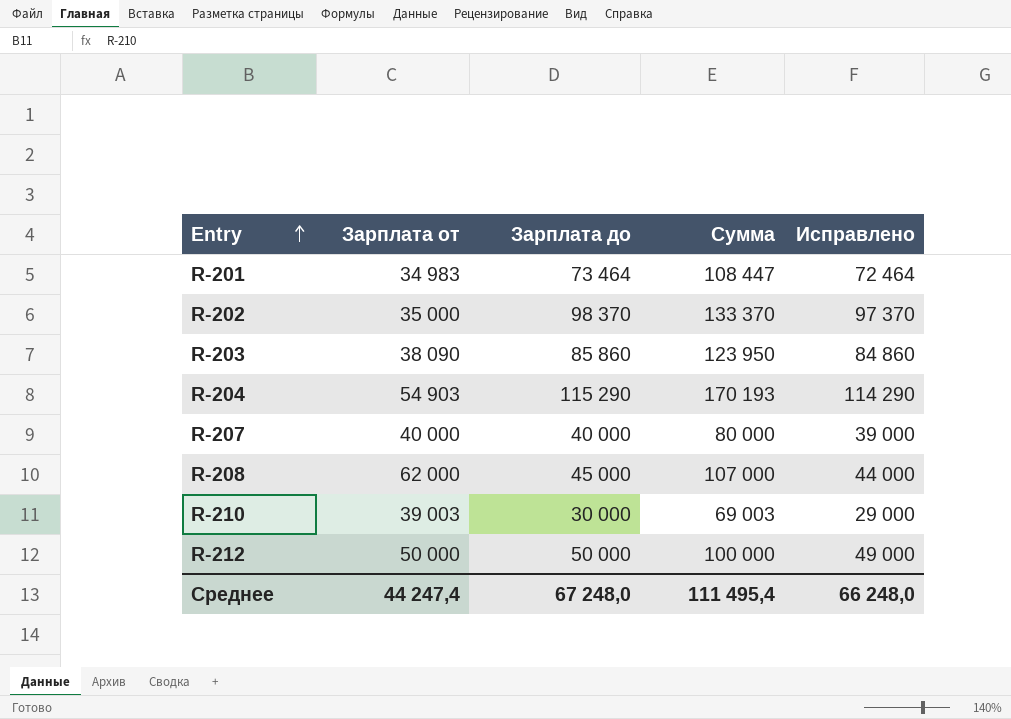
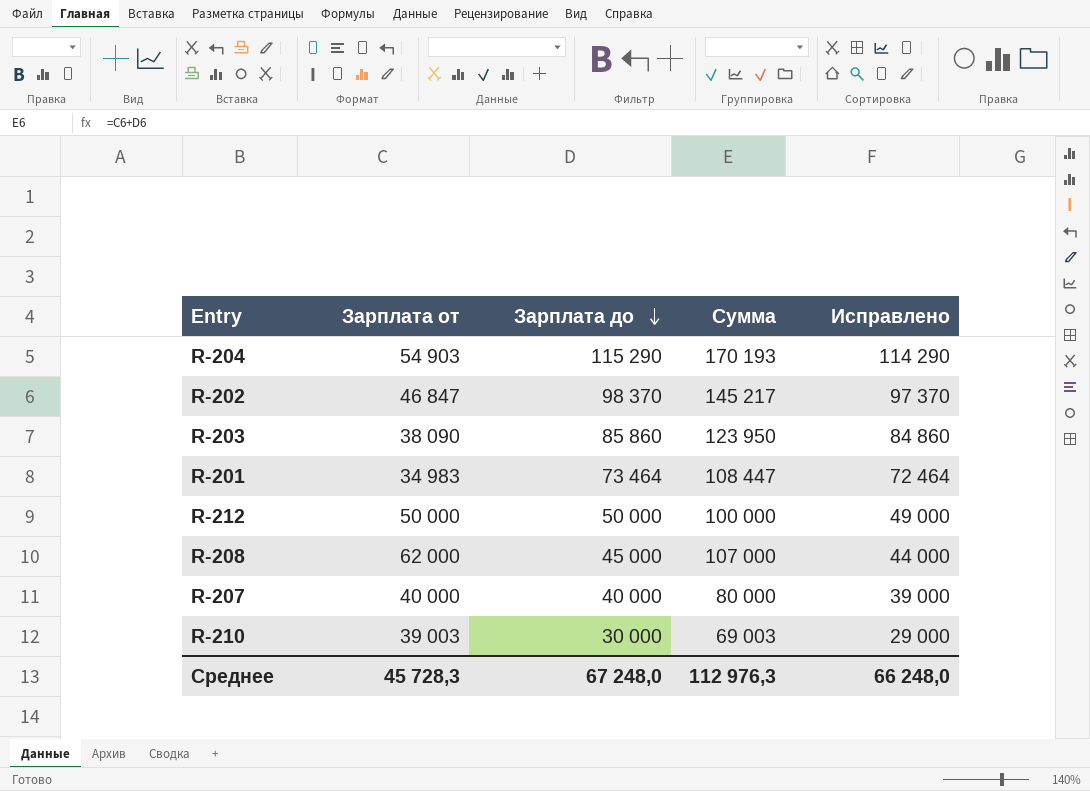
row order: Entry ascending -> Зарплата до descending
R-202 | Зарплата от: 35 000 -> 46 847
R-202 | Сумма: 133 370 -> 145 217
Среднее | Зарплата от: 44 247,4 -> 45 728,3
Среднее | Сумма: 111 495,4 -> 112 976,3

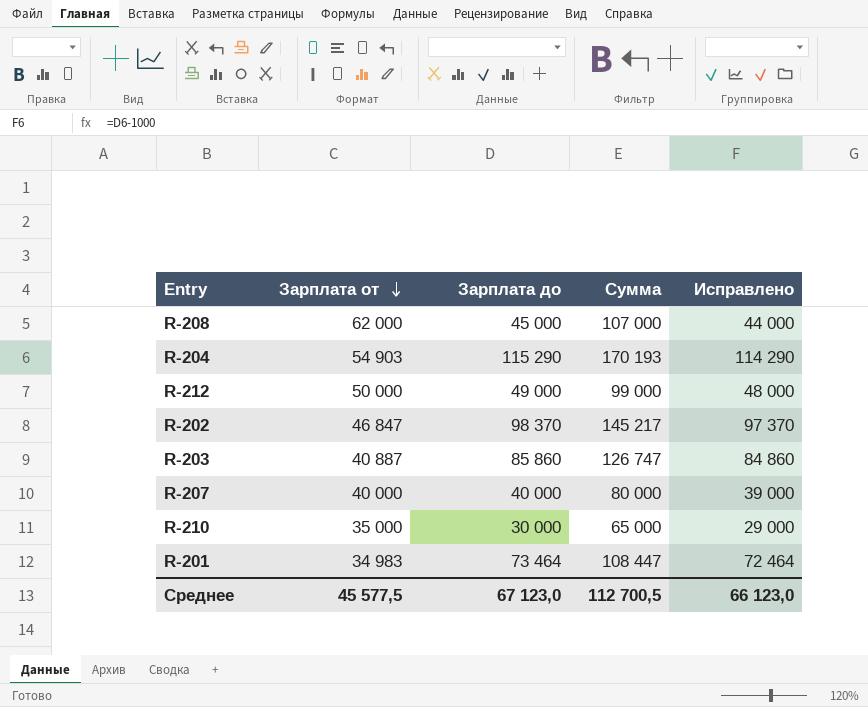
row order: Зарплата до descending -> Зарплата от descending
R-212 | Зарплата до: 50 000 -> 49 000
R-212 | Сумма: 100 000 -> 99 000
R-212 | Исправлено: 49 000 -> 48 000
R-203 | Зарплата от: 38 090 -> 40 887
R-203 | Сумма: 123 950 -> 126 747
R-210 | Зарплата от: 39 003 -> 35 000
R-210 | Сумма: 69 003 -> 65 000
Среднее | Зарплата от: 45 728,3 -> 45 577,5
Среднее | Зарплата до: 67 248,0 -> 67 123,0
Среднее | Сумма: 112 976,3 -> 112 700,5
Среднее | Исправлено: 66 248,0 -> 66 123,0

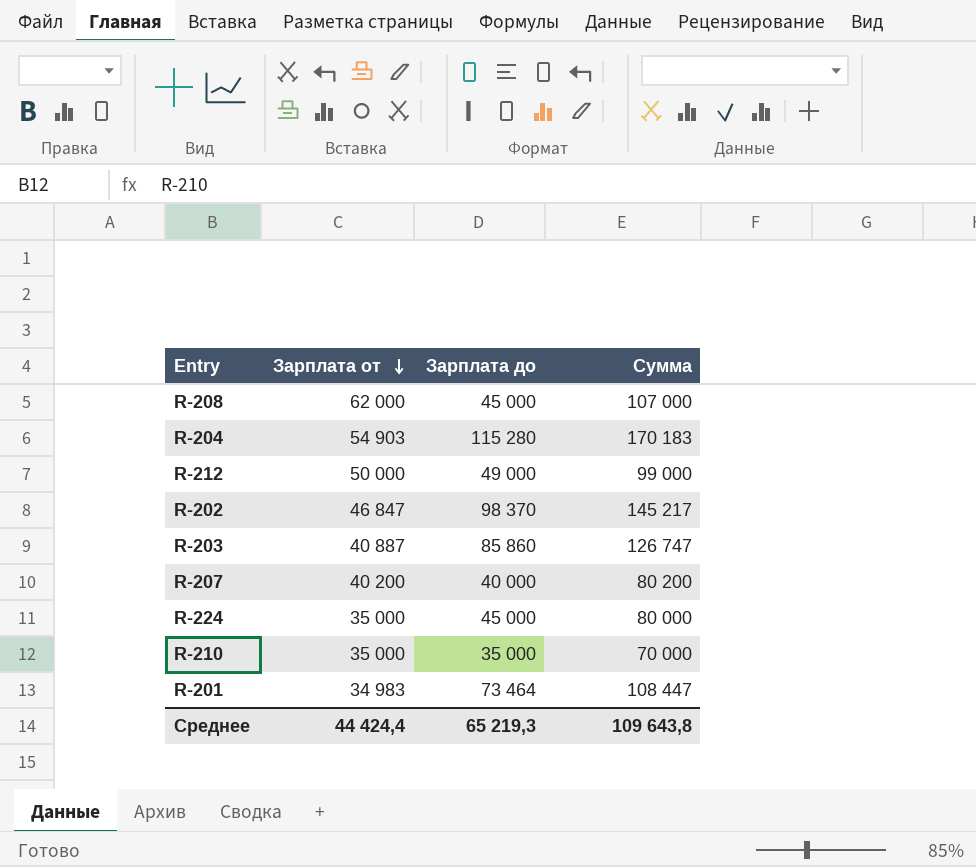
column Исправлено | formula: [Зарплата до] - 1000 -> none
R-204 | Зарплата до: 115 290 -> 115 280
R-204 | Сумма: 170 193 -> 170 183
R-207 | Зарплата от: 40 000 -> 40 200
R-207 | Сумма: 80 000 -> 80 200
row R-224: none -> 35 000 | 45 000 | 80 000
R-210 | Зарплата до: 30 000 -> 35 000
R-210 | Сумма: 65 000 -> 70 000
Среднее | Зарплата от: 45 577,5 -> 44 424,4
Среднее | Зарплата до: 67 123,0 -> 65 219,3
Среднее | Сумма: 112 700,5 -> 109 643,8

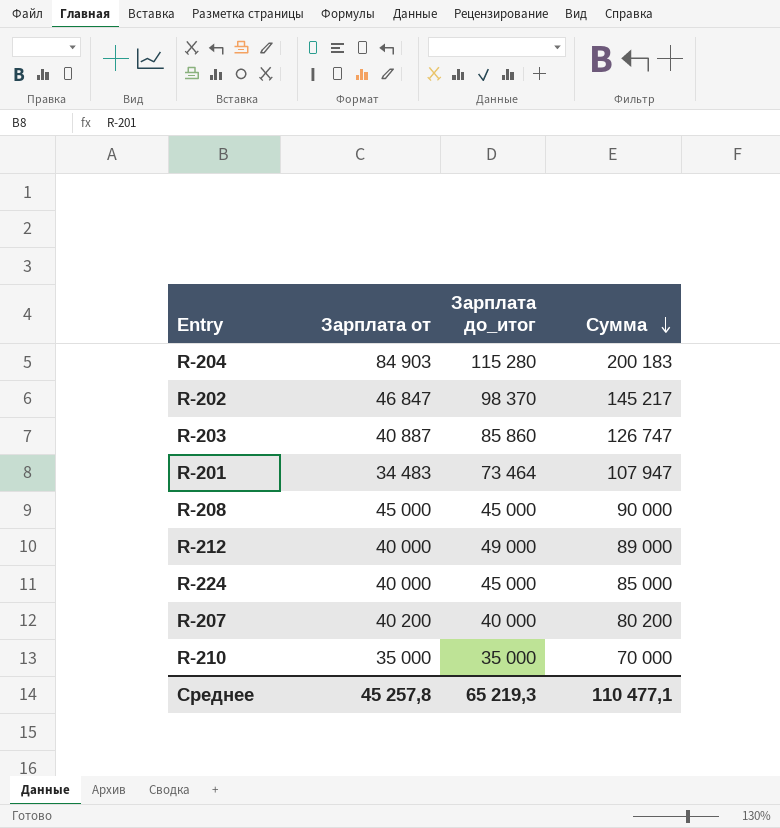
row order: Зарплата от descending -> Сумма descending
column name: Зарплата до -> Зарплата до_итог
R-204 | Зарплата от: 54 903 -> 84 903
R-204 | Сумма: 170 183 -> 200 183
R-201 | Зарплата от: 34 983 -> 34 483
R-201 | Сумма: 108 447 -> 107 947
R-208 | Зарплата от: 62 000 -> 45 000
R-208 | Сумма: 107 000 -> 90 000
R-212 | Зарплата от: 50 000 -> 40 000
R-212 | Сумма: 99 000 -> 89 000
R-224 | Зарплата от: 35 000 -> 40 000
R-224 | Сумма: 80 000 -> 85 000
Среднее | Зарплата от: 44 424,4 -> 45 257,8
Среднее | Сумма: 109 643,8 -> 110 477,1

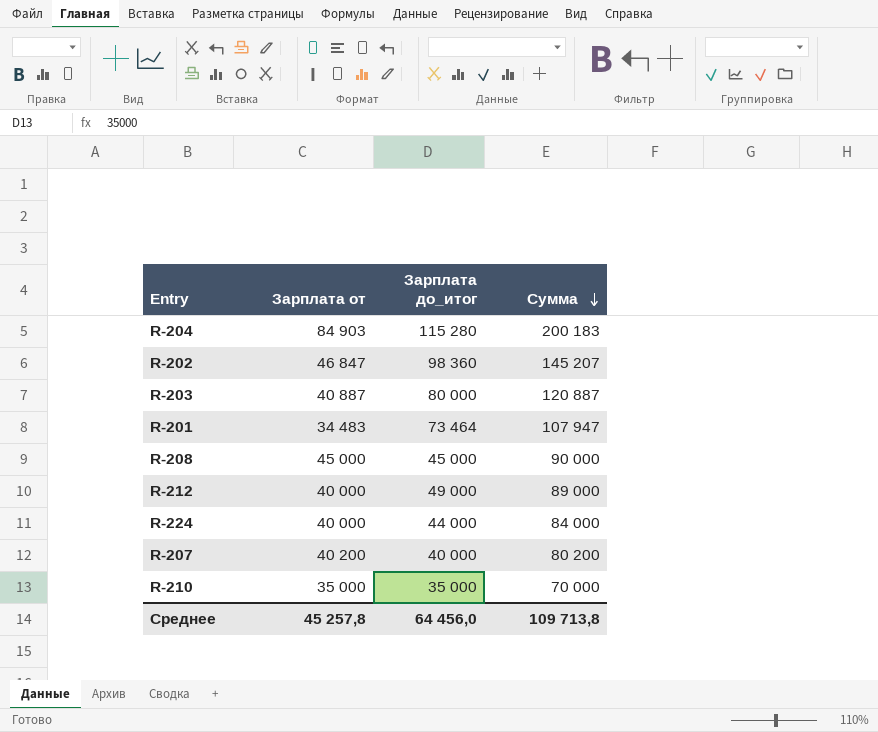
R-202 | Зарплата до_итог: 98 370 -> 98 360
R-202 | Сумма: 145 217 -> 145 207
R-203 | Зарплата до_итог: 85 860 -> 80 000
R-203 | Сумма: 126 747 -> 120 887
R-224 | Зарплата до_итог: 45 000 -> 44 000
R-224 | Сумма: 85 000 -> 84 000
Среднее | Зарплата до_итог: 65 219,3 -> 64 456,0
Среднее | Сумма: 110 477,1 -> 109 713,8

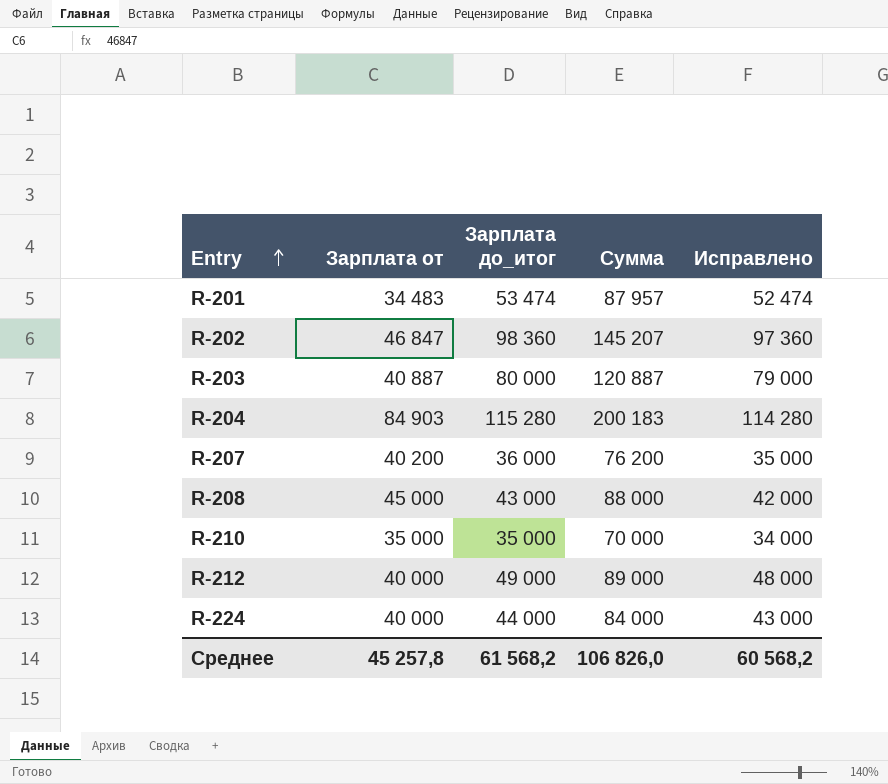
row order: Сумма descending -> Entry ascending
column Исправлено | formula: none -> [Зарплата до_итог] - 1000
R-201 | Зарплата до_итог: 73 464 -> 53 474
R-201 | Сумма: 107 947 -> 87 957
R-207 | Зарплата до_итог: 40 000 -> 36 000
R-207 | Сумма: 80 200 -> 76 200
R-208 | Зарплата до_итог: 45 000 -> 43 000
R-208 | Сумма: 90 000 -> 88 000
Среднее | Зарплата до_итог: 64 456,0 -> 61 568,2
Среднее | Сумма: 109 713,8 -> 106 826,0

